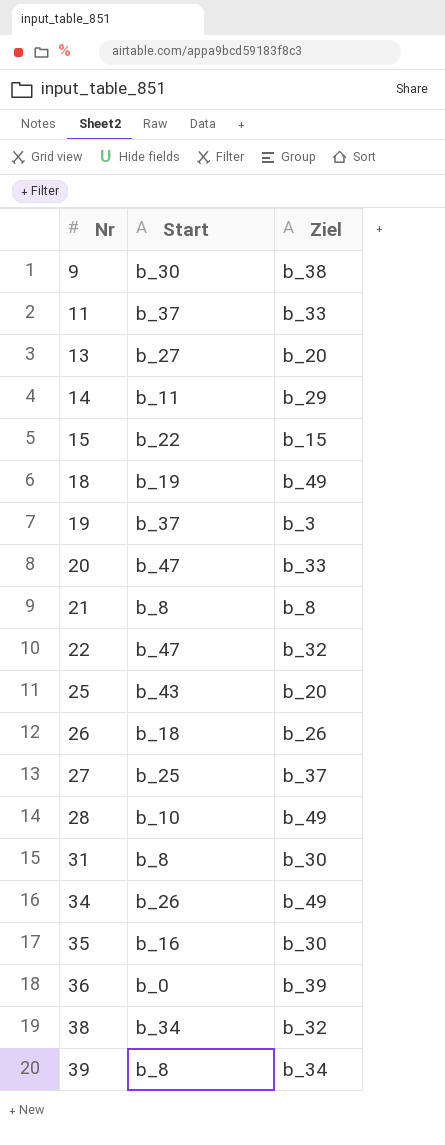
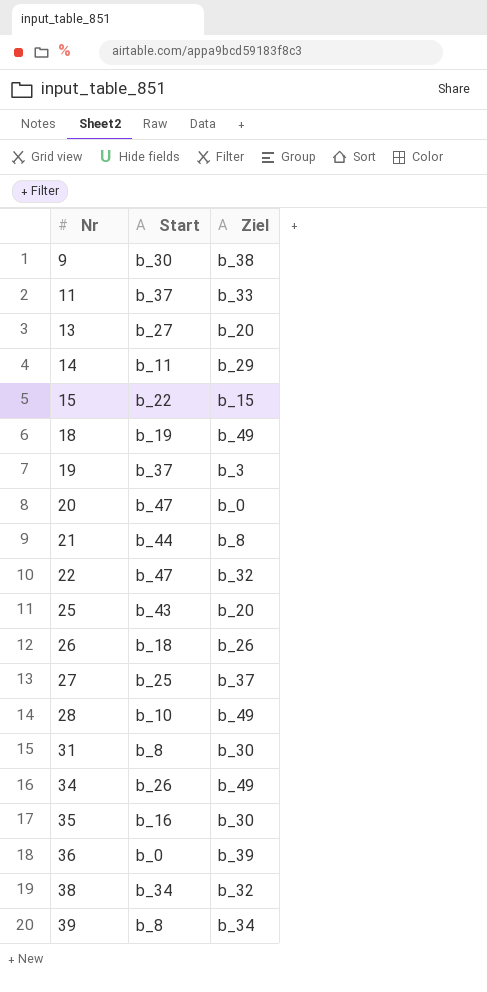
20 | Ziel: b_33 -> b_0
21 | Start: b_8 -> b_44

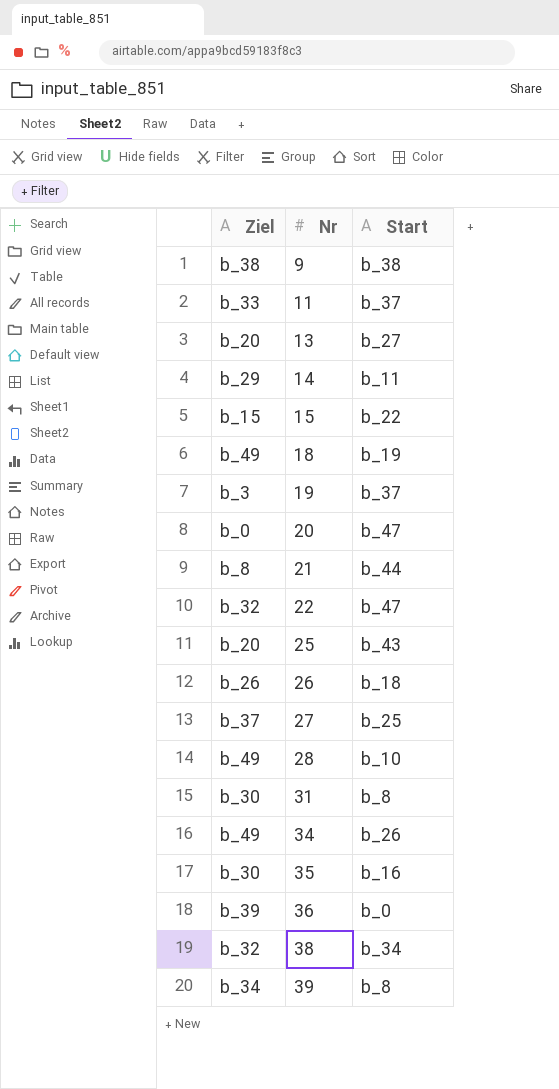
column Ziel | position: 3 -> 1
9 | Start: b_30 -> b_38

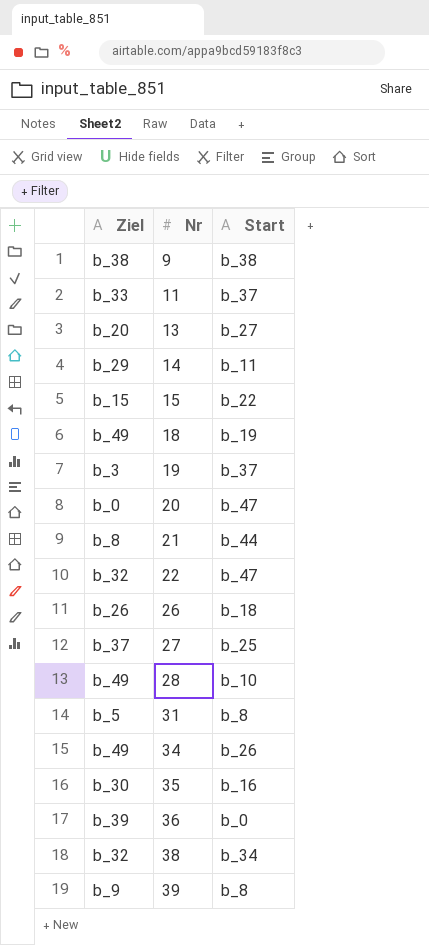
row 25: b_20 | b_43 -> none
31 | Ziel: b_30 -> b_5
39 | Ziel: b_34 -> b_9

